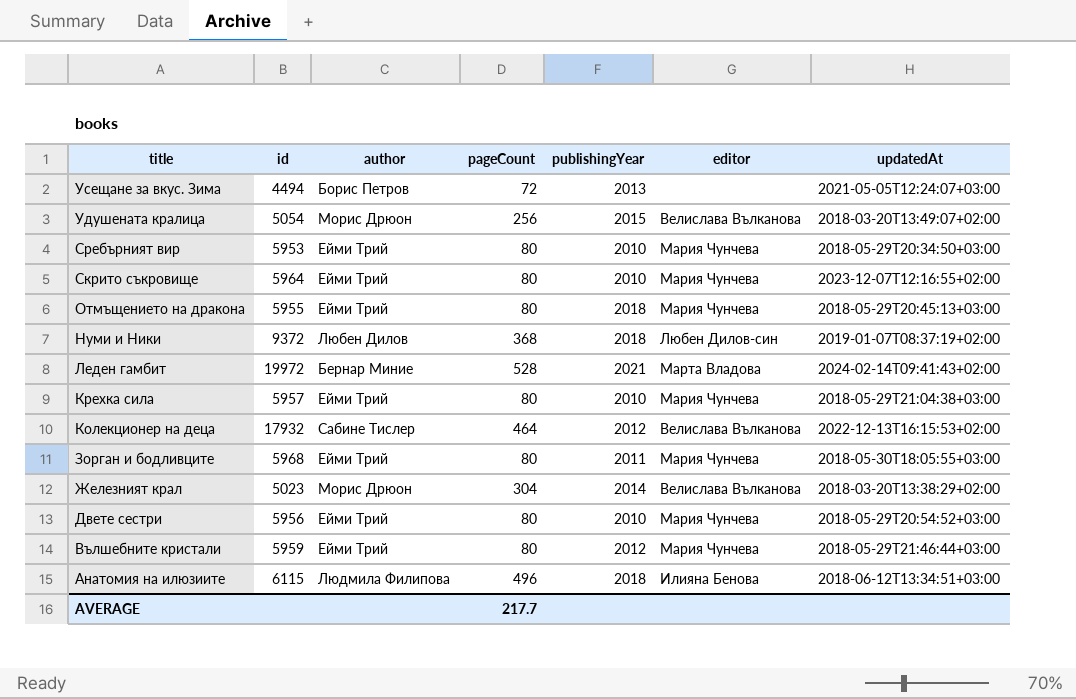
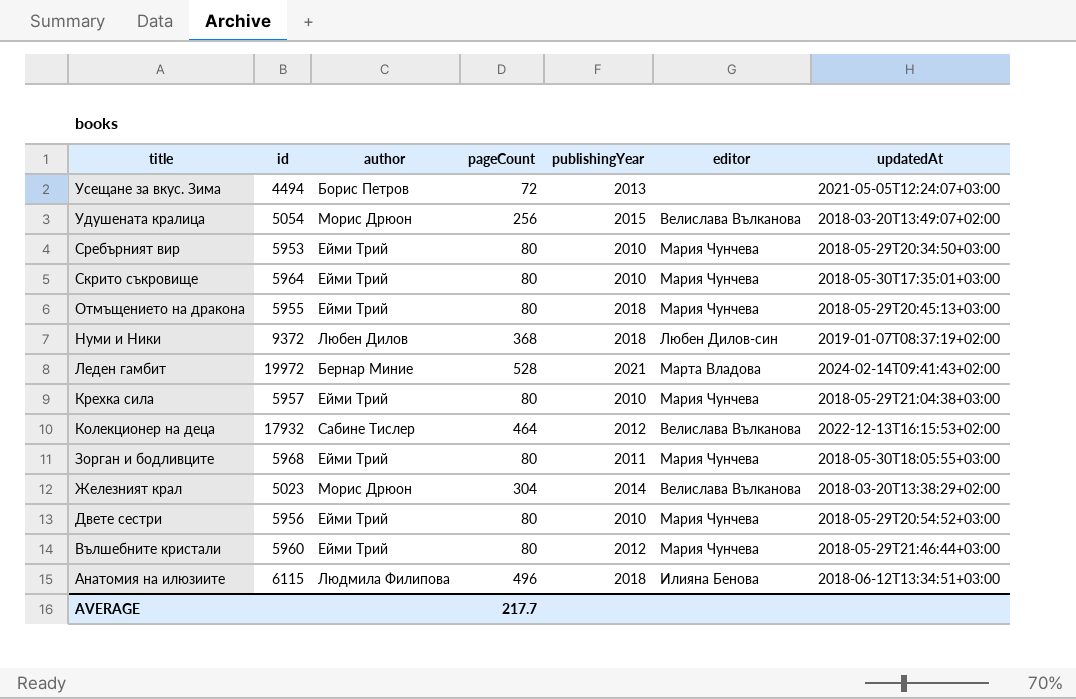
Скрито съкровище | updatedAt: 2023-12-07T12:16:55+02:00 -> 2018-05-30T17:35:01+03:00
Вълшебните кристали | id: 5959 -> 5960

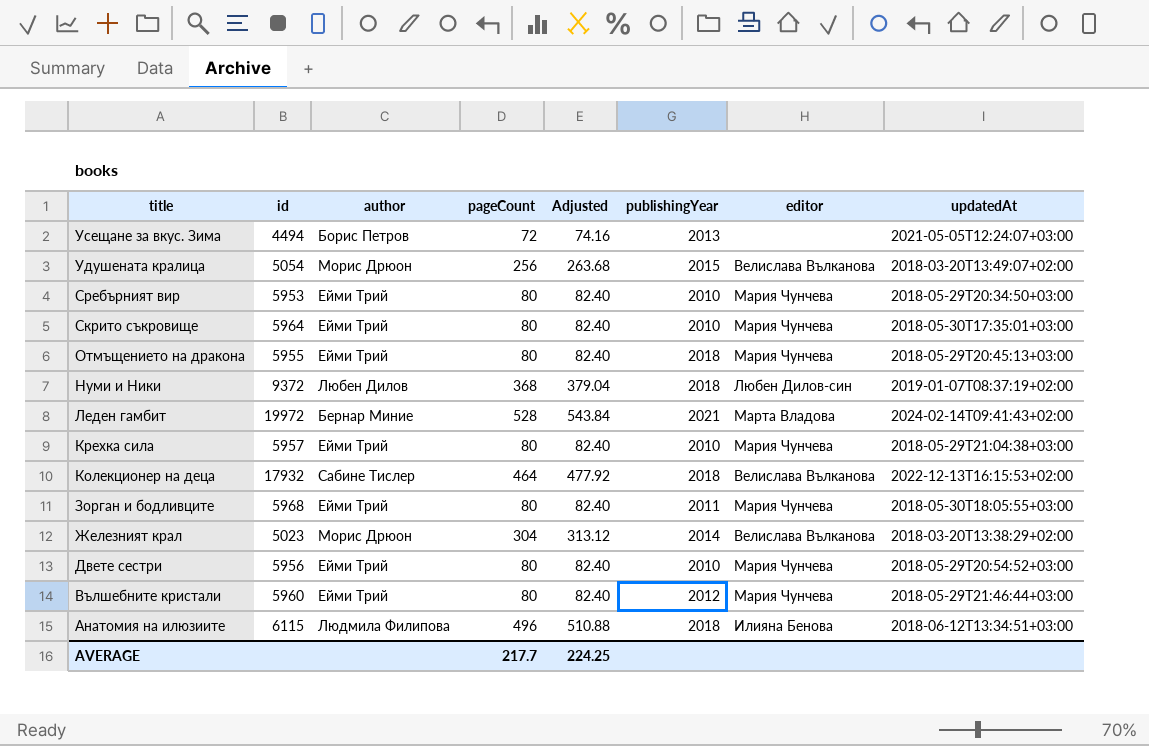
column Adjusted | formula: none -> [pageCount] * 1.03
Колекционер на деца | publishingYear: 2012 -> 2018

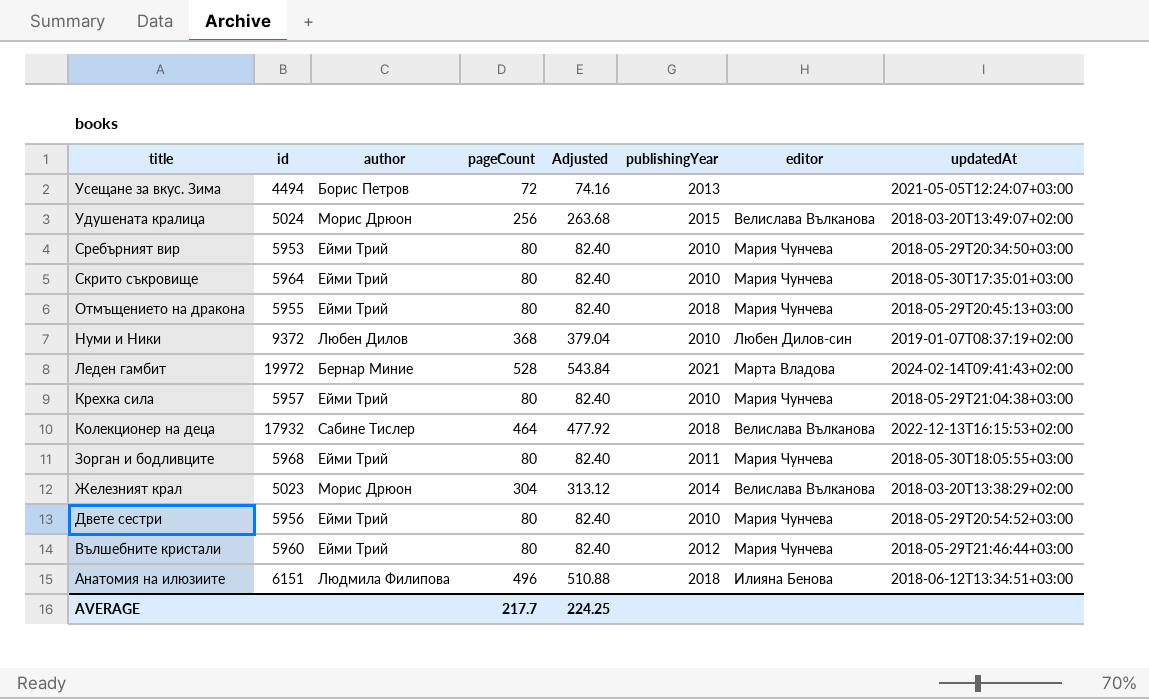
Удушената кралица | id: 5054 -> 5024
Нуми и Ники | publishingYear: 2018 -> 2010
Анатомия на илюзиите | id: 6115 -> 6151

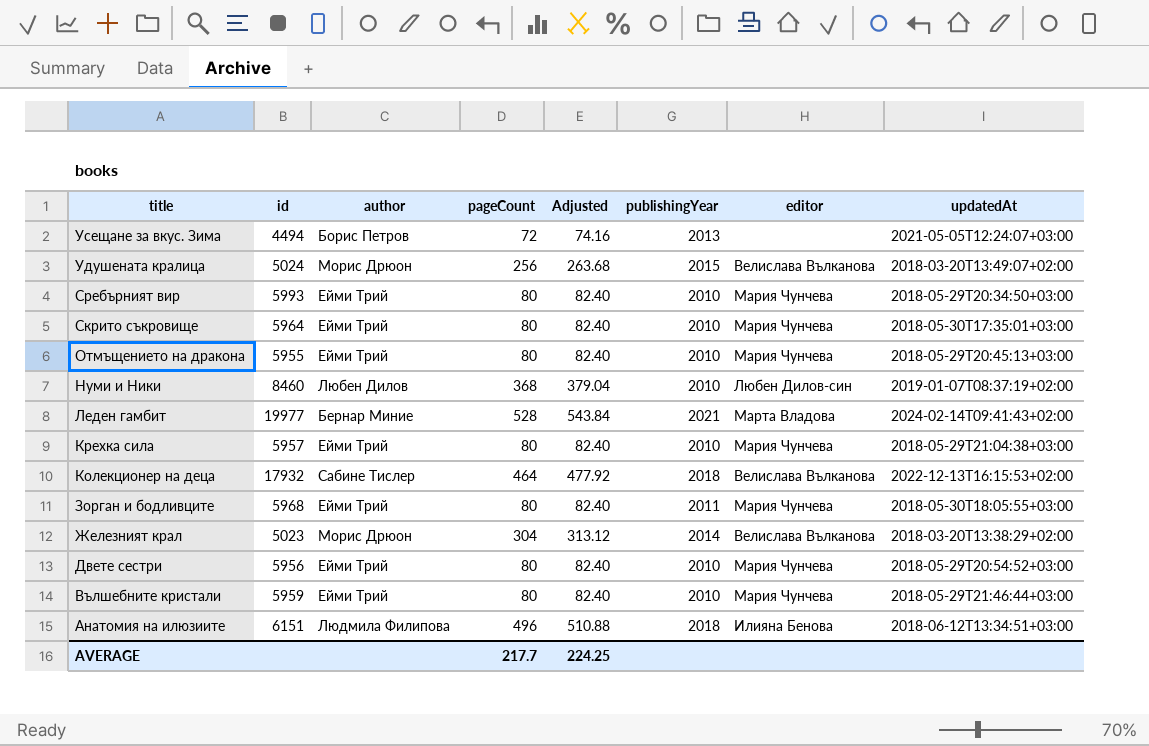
Сребърният вир | id: 5953 -> 5993
Отмъщението на дракона | publishingYear: 2018 -> 2010
Нуми и Ники | id: 9372 -> 8460
Леден гамбит | id: 19972 -> 19977
Вълшебните кристали | id: 5960 -> 5959
Вълшебните кристали | publishingYear: 2012 -> 2010

